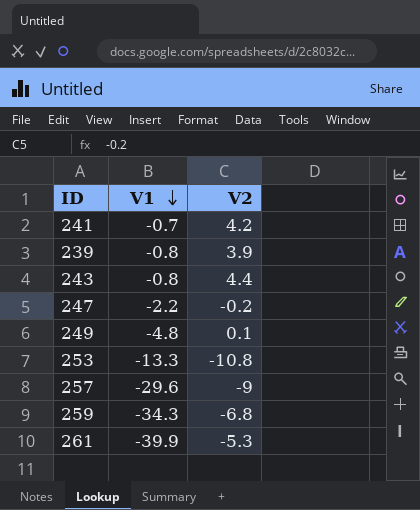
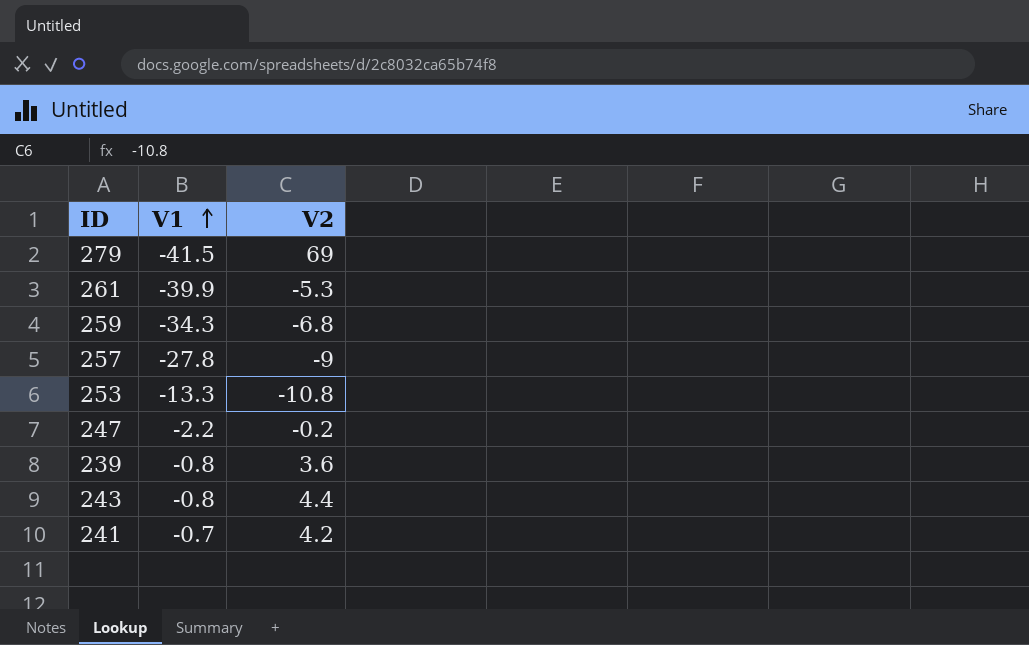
row order: V1 descending -> V1 ascending
row 249: -4.8 | 0.1 -> none
row 279: none -> -41.5 | 69
257 | V1: -29.6 -> -27.8
239 | V2: 3.9 -> 3.6

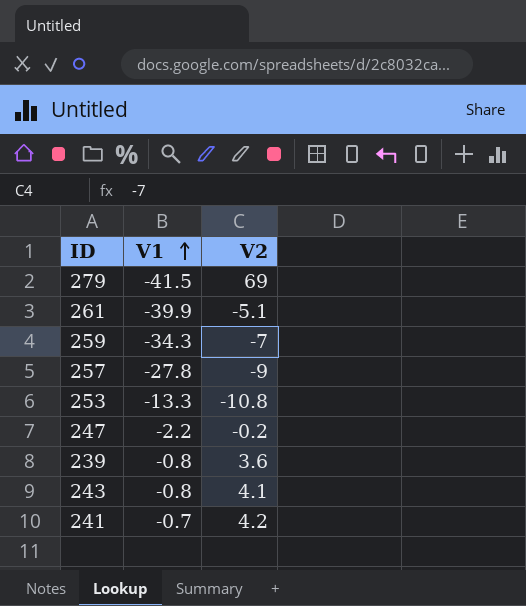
261 | V2: -5.3 -> -5.1
259 | V2: -6.8 -> -7
243 | V2: 4.4 -> 4.1

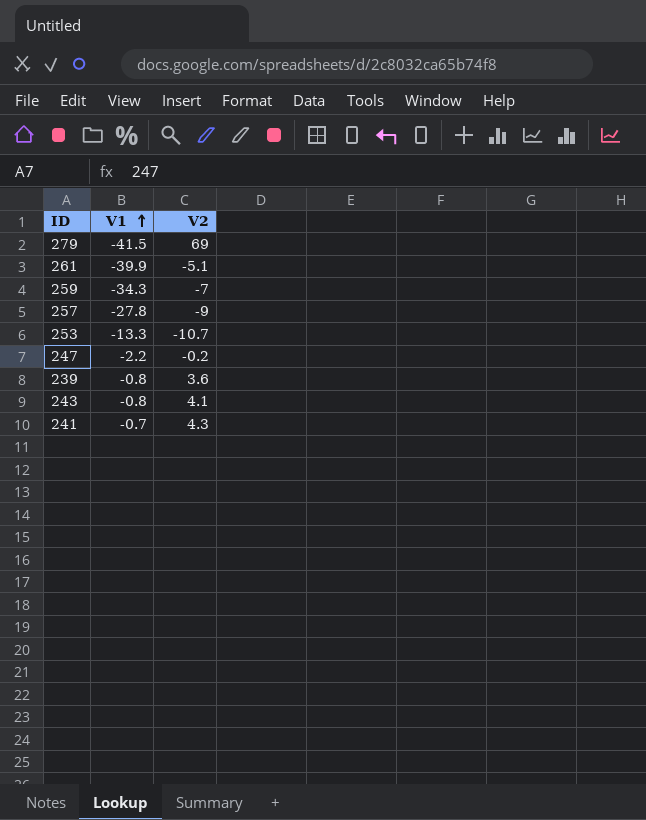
253 | V2: -10.8 -> -10.7
241 | V2: 4.2 -> 4.3

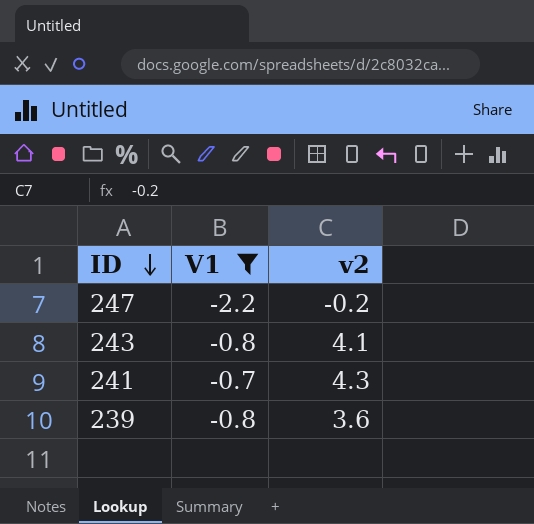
filter: none -> V1 >= -2.2
row order: V1 ascending -> ID descending
column name: V2 -> v2

